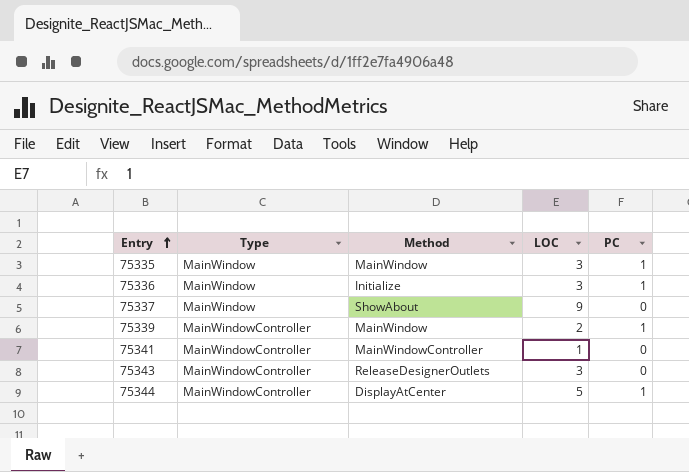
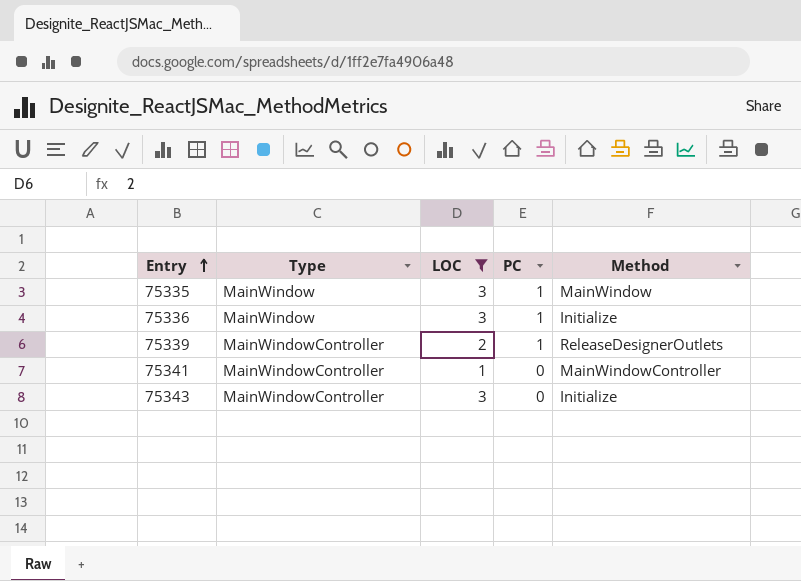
filter: none -> LOC <= 3
column Method | position: 3 -> 5
75339 | Method: MainWindow -> ReleaseDesignerOutlets
75343 | Method: ReleaseDesignerOutlets -> Initialize

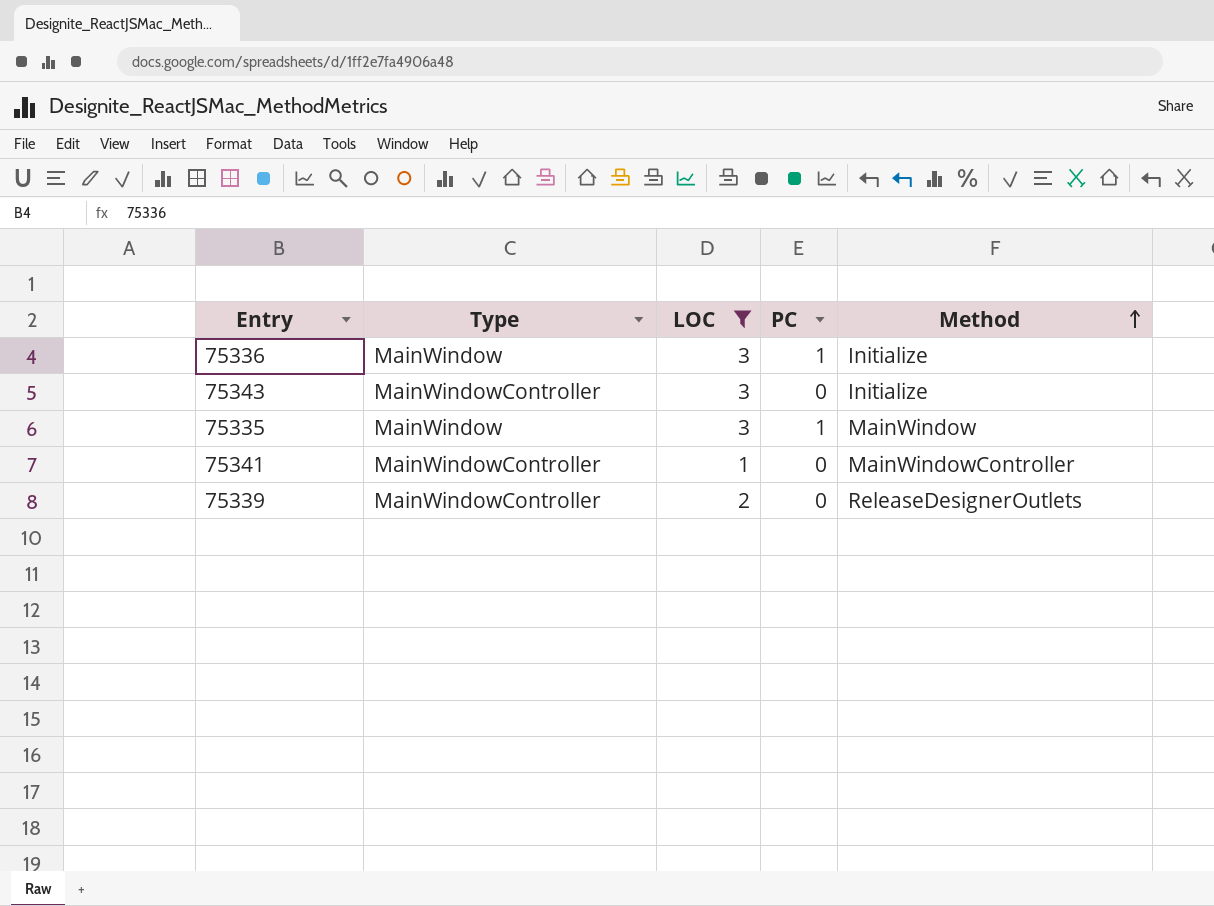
row order: Entry ascending -> Method ascending
75339 | PC: 1 -> 0

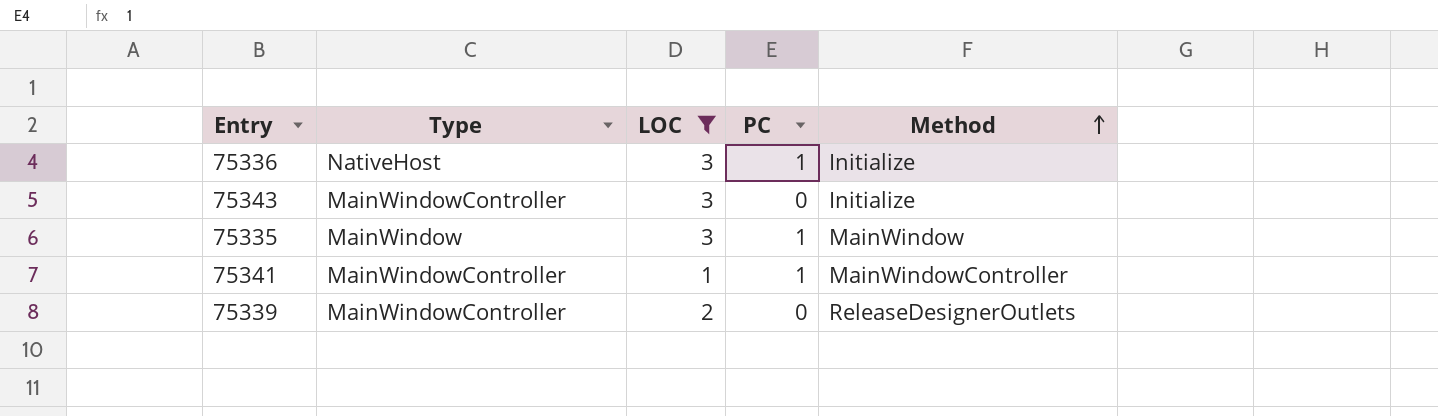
75336 | Type: MainWindow -> NativeHost
75341 | PC: 0 -> 1

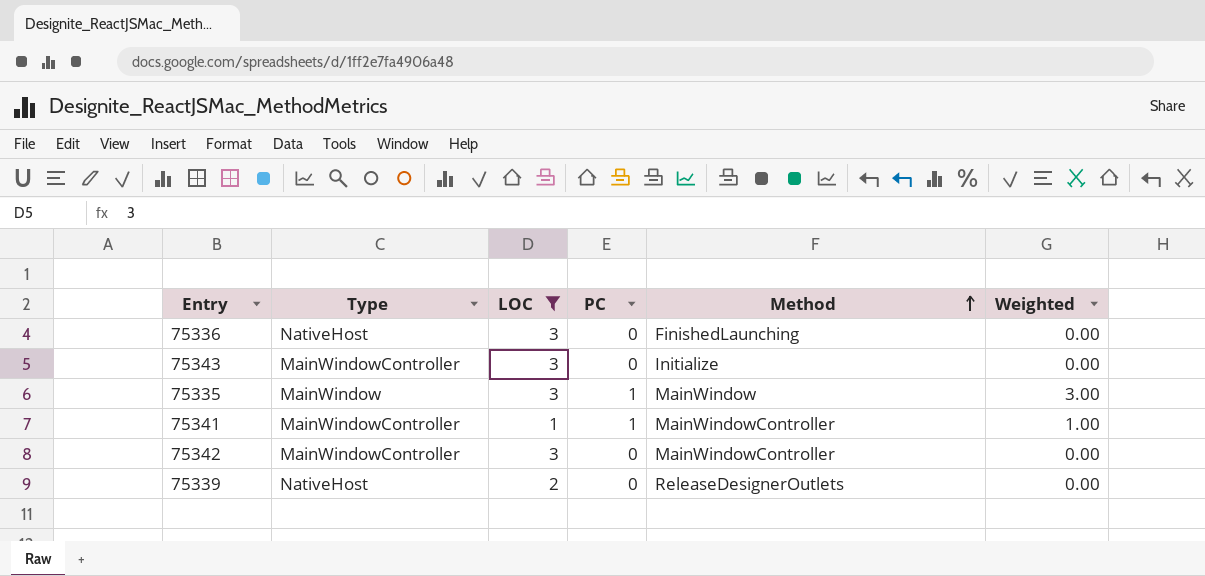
column Weighted | formula: none -> [LOC] * [PC]
75336 | PC: 1 -> 0
75336 | Method: Initialize -> FinishedLaunching
row 75342: none -> MainWindowController | 3 | 0 | MainWindowController | 0.00
75339 | Type: MainWindowController -> NativeHost

